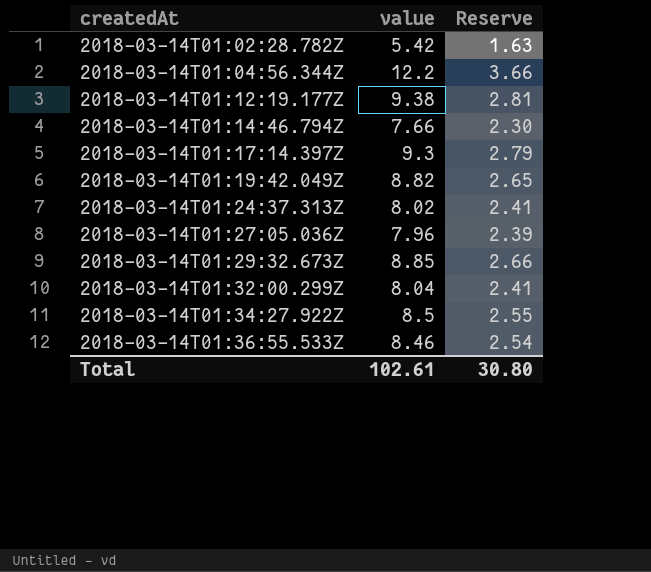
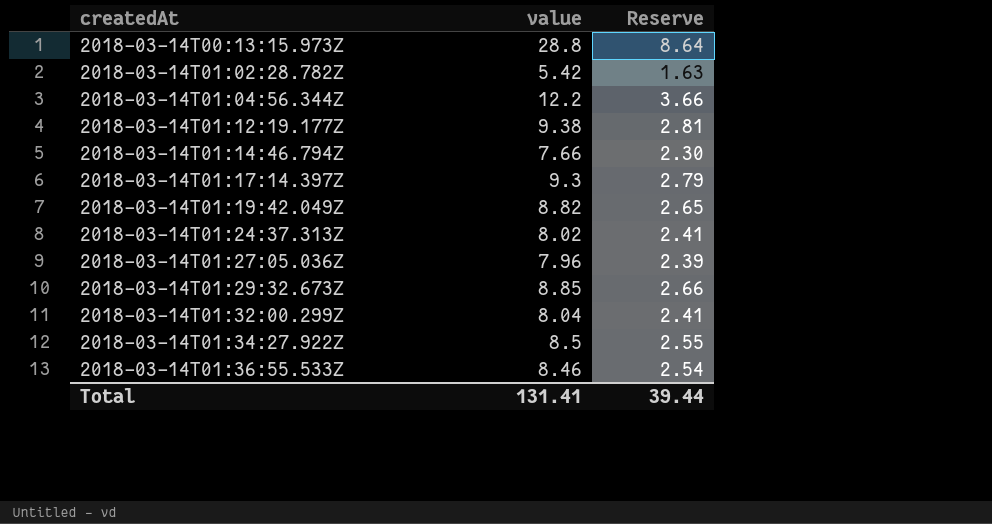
row 2018-03-14T00:13:15.973Z: none -> 28.8 | 8.64
Total | value: 102.61 -> 131.41
Total | Reserve: 30.80 -> 39.44

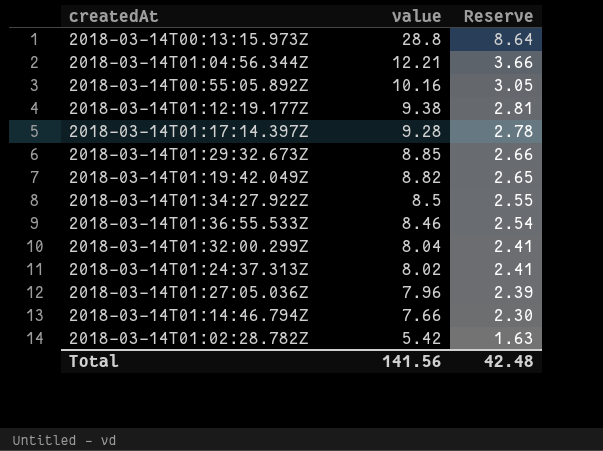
row order: createdAt ascending -> value descending
2018-03-14T01:04:56.344Z | value: 12.2 -> 12.21
row 2018-03-14T00:55:05.892Z: none -> 10.16 | 3.05
2018-03-14T01:17:14.397Z | value: 9.3 -> 9.28
2018-03-14T01:17:14.397Z | Reserve: 2.79 -> 2.78
Total | value: 131.41 -> 141.56
Total | Reserve: 39.44 -> 42.48

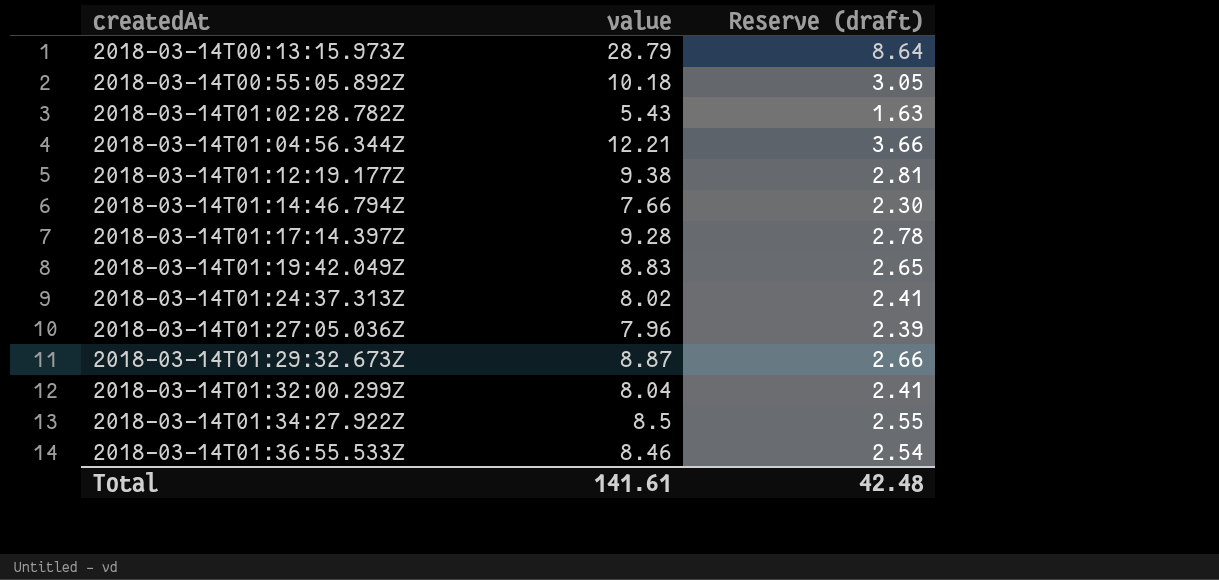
row order: value descending -> createdAt ascending
column name: Reserve -> Reserve (draft)
2018-03-14T00:13:15.973Z | value: 28.8 -> 28.79
2018-03-14T00:55:05.892Z | value: 10.16 -> 10.18
2018-03-14T01:02:28.782Z | value: 5.42 -> 5.43
2018-03-14T01:19:42.049Z | value: 8.82 -> 8.83
2018-03-14T01:29:32.673Z | value: 8.85 -> 8.87
Total | value: 141.56 -> 141.61

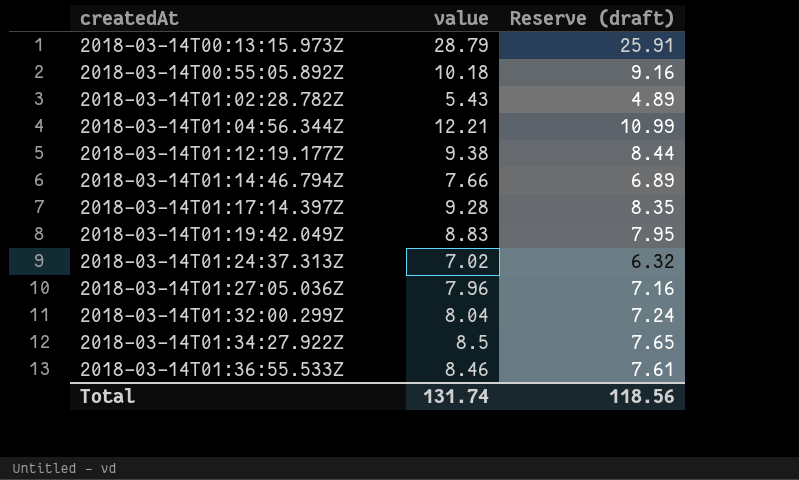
column Reserve (draft) | formula: [value] * 0.3 -> [value] * 0.9
row 2018-03-14T01:29:32.673Z: 8.87 | 2.66 -> none
2018-03-14T01:24:37.313Z | value: 8.02 -> 7.02
Total | value: 141.61 -> 131.74
Total | Reserve (draft): 42.48 -> 118.56

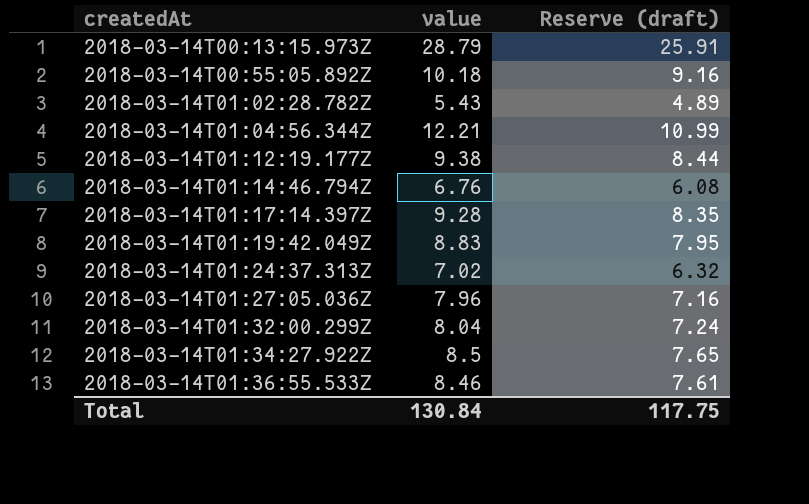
2018-03-14T01:14:46.794Z | value: 7.66 -> 6.76
2018-03-14T01:14:46.794Z | Reserve (draft): 6.89 -> 6.08
Total | value: 131.74 -> 130.84
Total | Reserve (draft): 118.56 -> 117.75

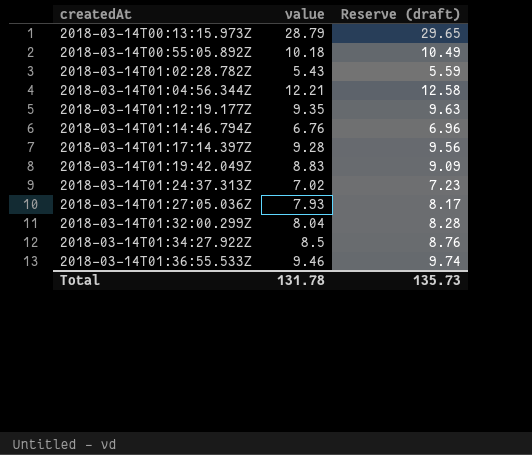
column Reserve (draft) | formula: [value] * 0.9 -> [value] * 1.03
2018-03-14T01:12:19.177Z | value: 9.38 -> 9.35
2018-03-14T01:27:05.036Z | value: 7.96 -> 7.93
2018-03-14T01:36:55.533Z | value: 8.46 -> 9.46
Total | value: 130.84 -> 131.78
Total | Reserve (draft): 117.75 -> 135.73

